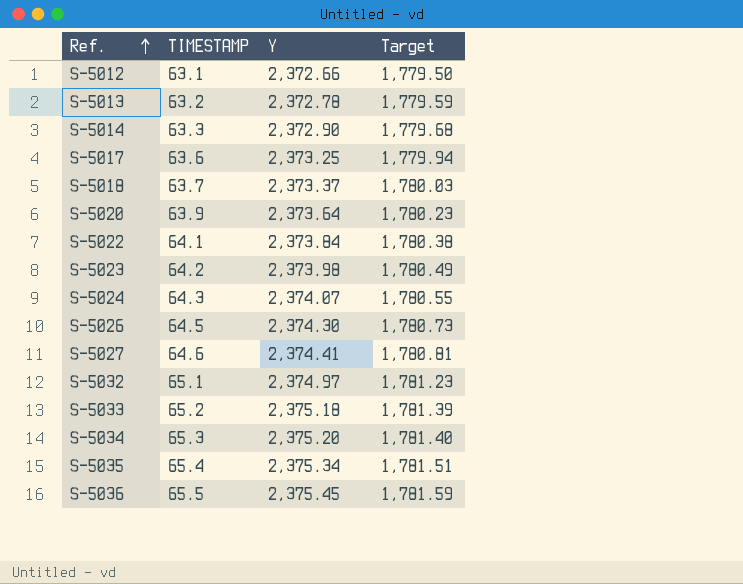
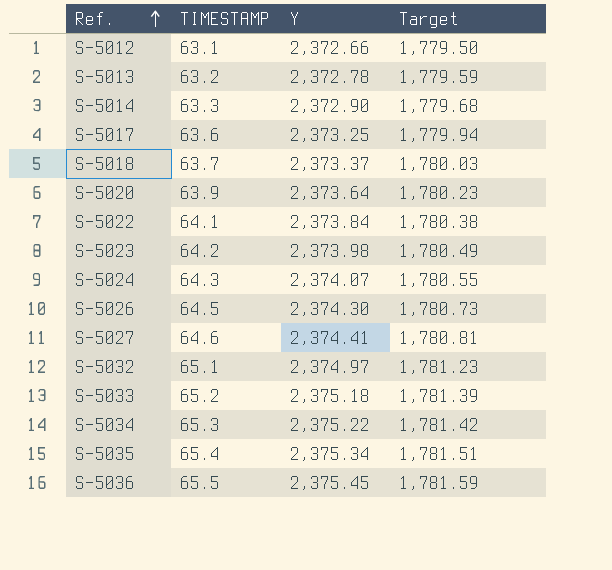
S-5034 | Y: 2,375.20 -> 2,375.22
S-5034 | Target: 1,781.40 -> 1,781.42

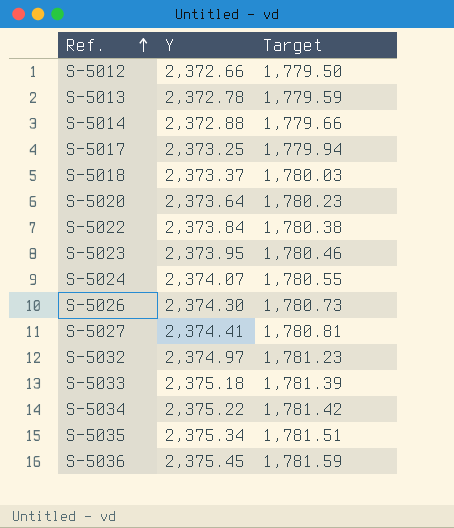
column TIMESTAMP | position: 2 -> none
S-5014 | Y: 2,372.90 -> 2,372.88
S-5014 | Target: 1,779.68 -> 1,779.66
S-5023 | Y: 2,373.98 -> 2,373.95
S-5023 | Target: 1,780.49 -> 1,780.46

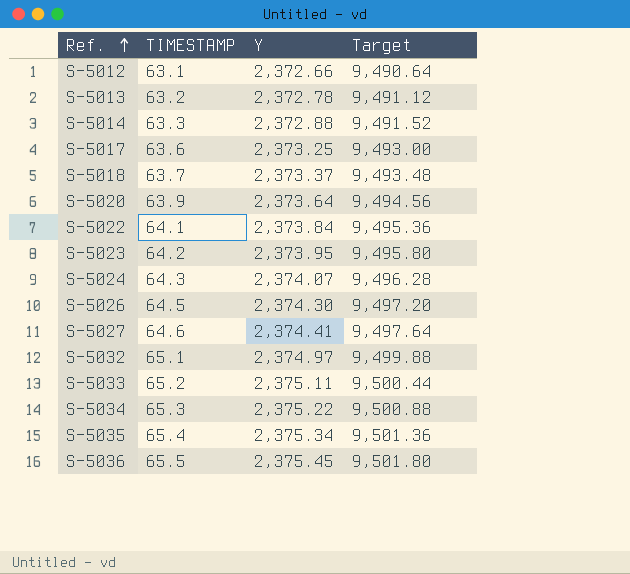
column TIMESTAMP | position: none -> 2
column Target | formula: [Y] * 0.75 -> [Y] * 4
S-5033 | Y: 2,375.18 -> 2,375.11

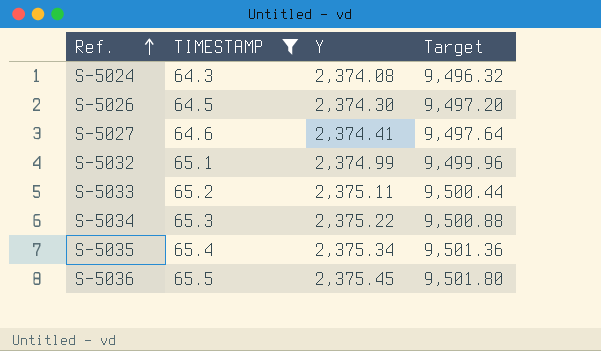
filter: none -> TIMESTAMP >= 64.3
S-5024 | Y: 2,374.07 -> 2,374.08
S-5024 | Target: 9,496.28 -> 9,496.32
S-5032 | Y: 2,374.97 -> 2,374.99
S-5032 | Target: 9,499.88 -> 9,499.96

